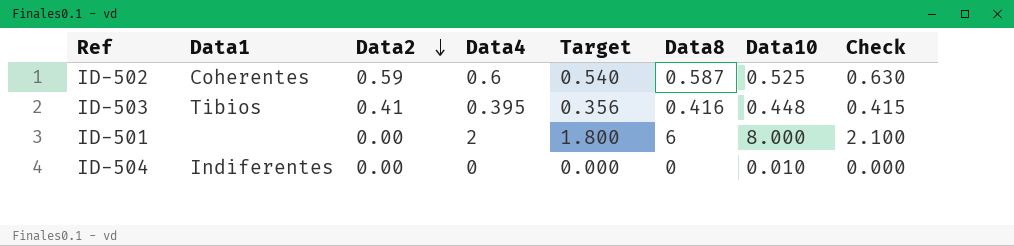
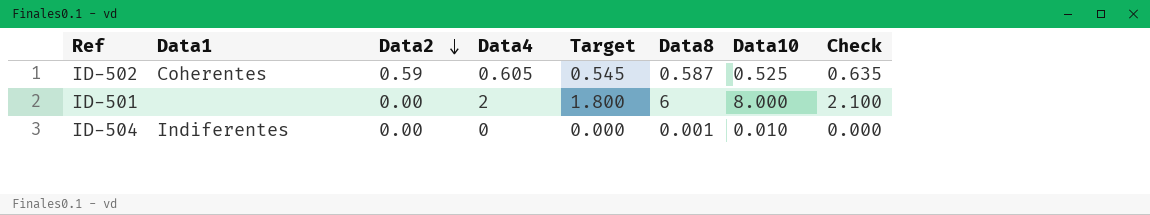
row ID-503: Tibios | 0.41 | 0.395 | 0.356 | 0.416 | 0.448 | 0.415 -> none
ID-502 | Data4: 0.6 -> 0.605
ID-502 | Target: 0.540 -> 0.545
ID-502 | Check: 0.630 -> 0.635
ID-504 | Data8: 0 -> 0.001

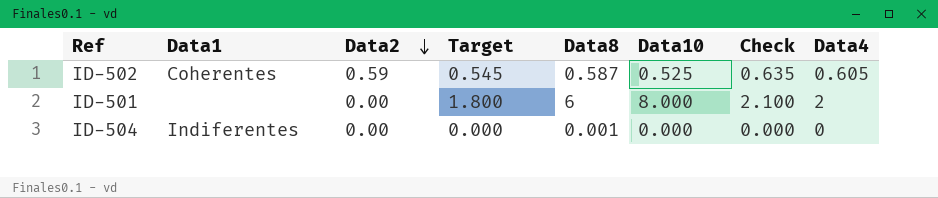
column Data4 | position: 4 -> 8
ID-504 | Data10: 0.010 -> 0.000

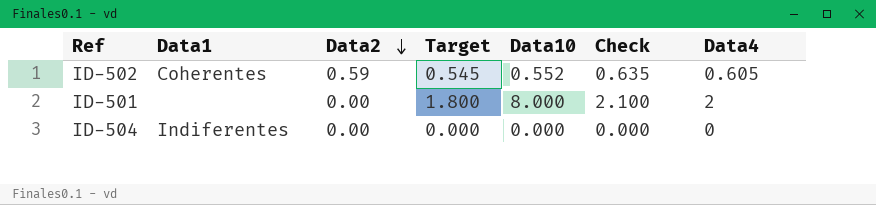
column Data8 | position: 5 -> none
ID-502 | Data10: 0.525 -> 0.552

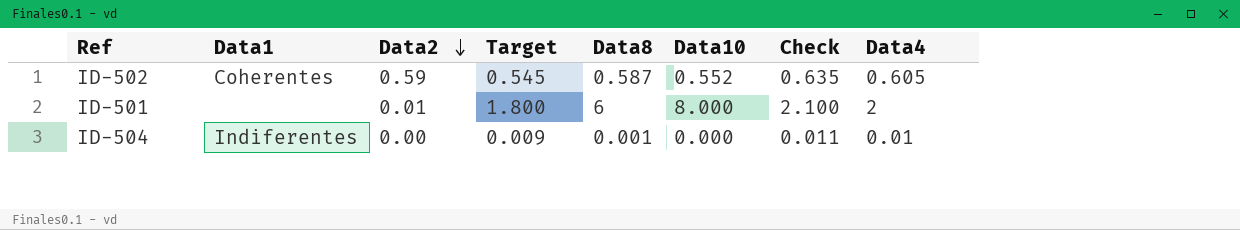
column Data8 | position: none -> 5
ID-501 | Data2: 0.00 -> 0.01
ID-504 | Target: 0.000 -> 0.009
ID-504 | Check: 0.000 -> 0.011
ID-504 | Data4: 0 -> 0.01

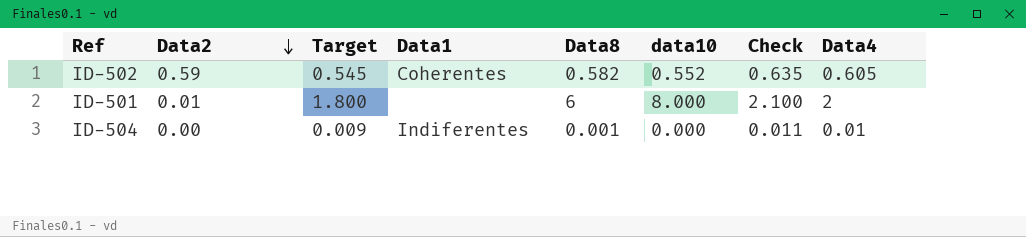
column Data1 | position: 2 -> 4
column name: Data10 -> data10
ID-502 | Data8: 0.587 -> 0.582

